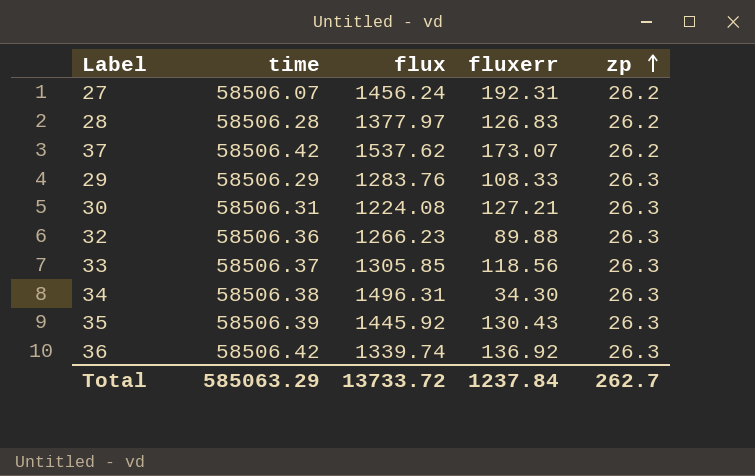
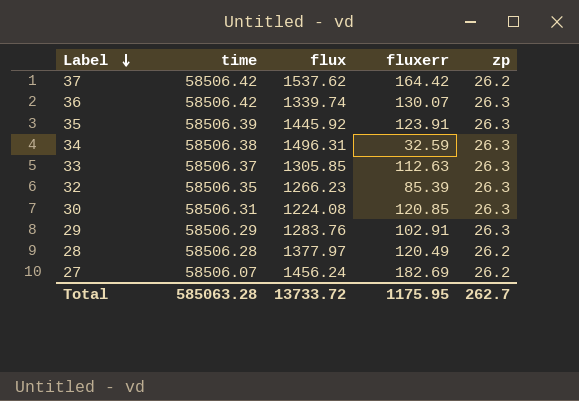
row order: zp ascending -> Label descending
37 | fluxerr: 173.07 -> 164.42
36 | fluxerr: 136.92 -> 130.07
35 | fluxerr: 130.43 -> 123.91
34 | fluxerr: 34.30 -> 32.59
33 | fluxerr: 118.56 -> 112.63
32 | time: 58506.36 -> 58506.35
32 | fluxerr: 89.88 -> 85.39
30 | fluxerr: 127.21 -> 120.85
29 | fluxerr: 108.33 -> 102.91
28 | fluxerr: 126.83 -> 120.49
27 | fluxerr: 192.31 -> 182.69
Total | time: 585063.29 -> 585063.28
Total | fluxerr: 1237.84 -> 1175.95

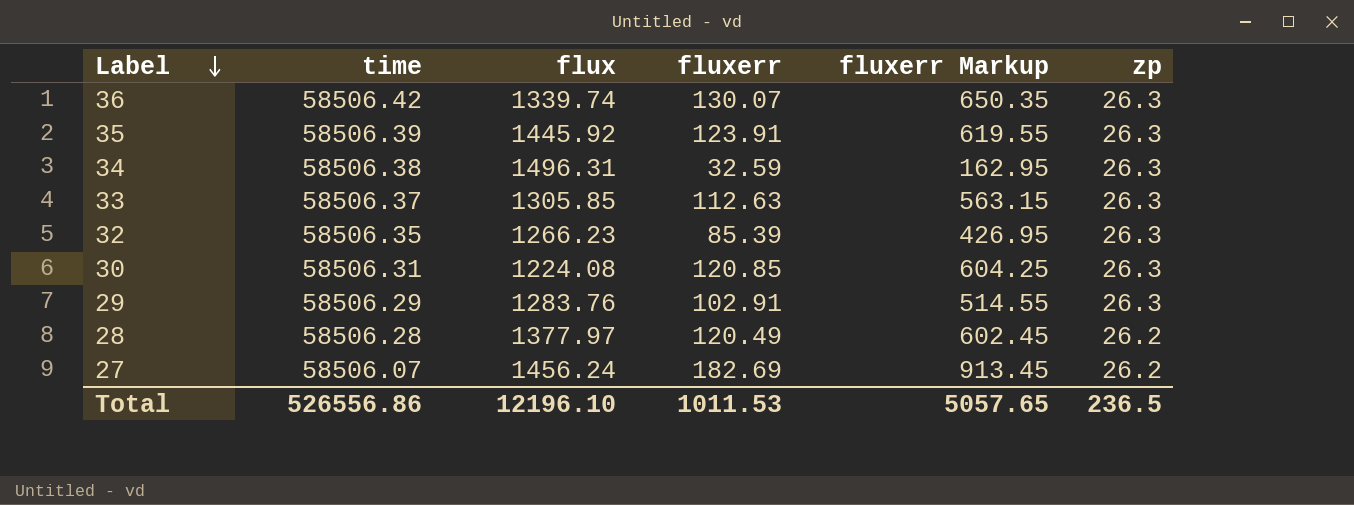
column fluxerr Markup | formula: none -> [fluxerr] * 5
row 37: 58506.42 | 1537.62 | 164.42 | 26.2 -> none
Total | time: 585063.28 -> 526556.86
Total | flux: 13733.72 -> 12196.10
Total | fluxerr: 1175.95 -> 1011.53
Total | zp: 262.7 -> 236.5

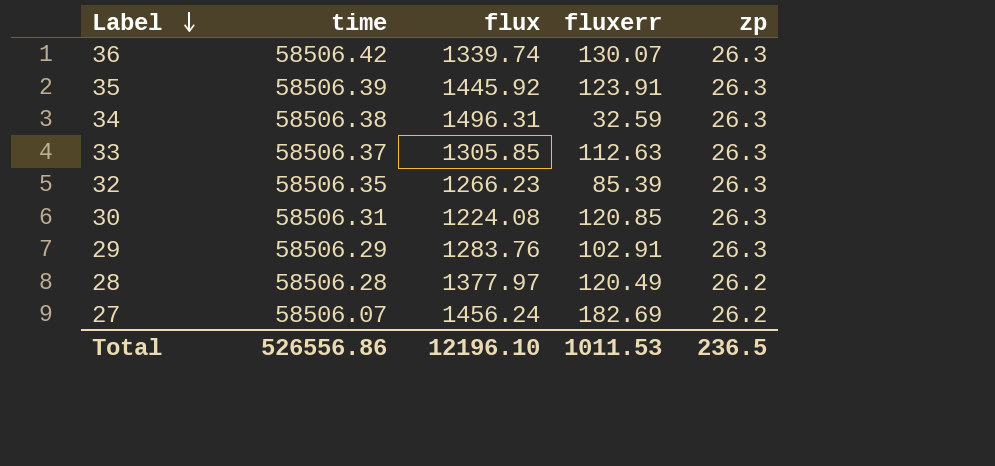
column fluxerr Markup | formula: [fluxerr] * 5 -> none

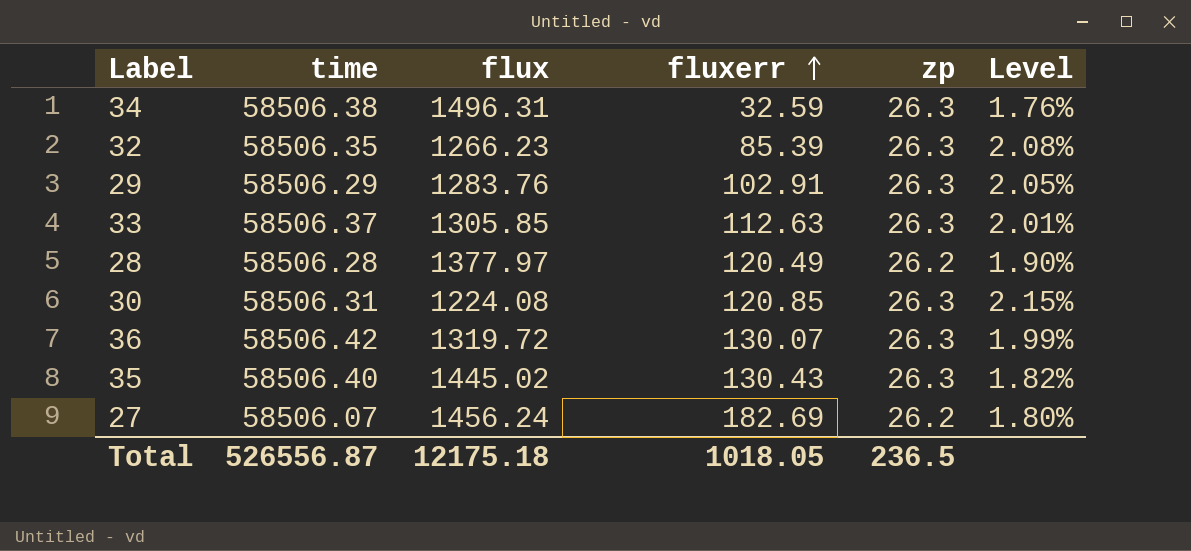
row order: Label descending -> fluxerr ascending
column Level | formula: none -> [zp] / [flux]
36 | flux: 1339.74 -> 1319.72
35 | time: 58506.39 -> 58506.40
35 | flux: 1445.92 -> 1445.02
35 | fluxerr: 123.91 -> 130.43
Total | time: 526556.86 -> 526556.87
Total | flux: 12196.10 -> 12175.18
Total | fluxerr: 1011.53 -> 1018.05

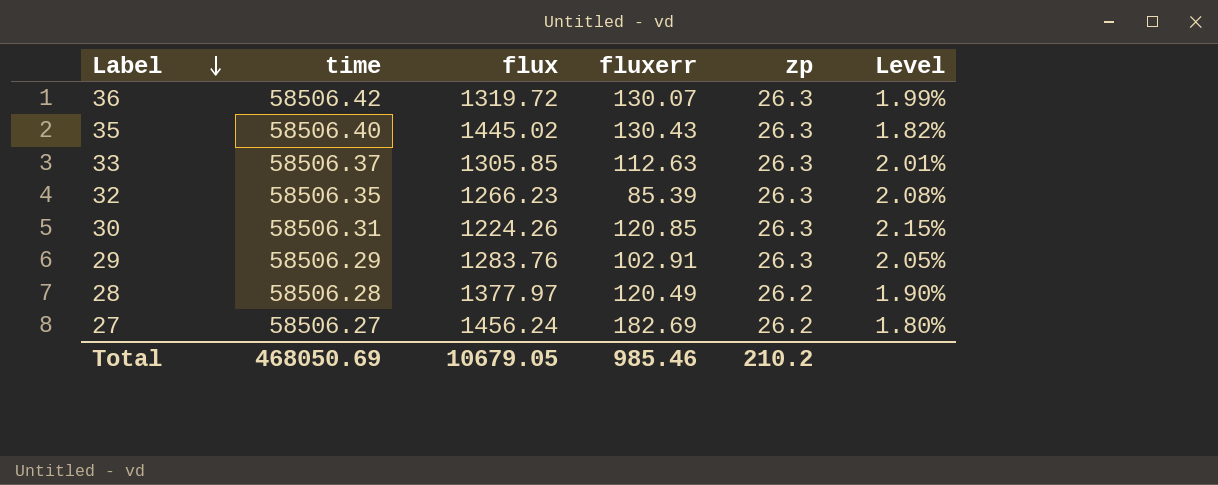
row order: fluxerr ascending -> Label descending
row 34: 58506.38 | 1496.31 | 32.59 | 26.3 | 1.76% -> none
30 | flux: 1224.08 -> 1224.26
27 | time: 58506.07 -> 58506.27
Total | time: 526556.87 -> 468050.69
Total | flux: 12175.18 -> 10679.05
Total | fluxerr: 1018.05 -> 985.46
Total | zp: 236.5 -> 210.2

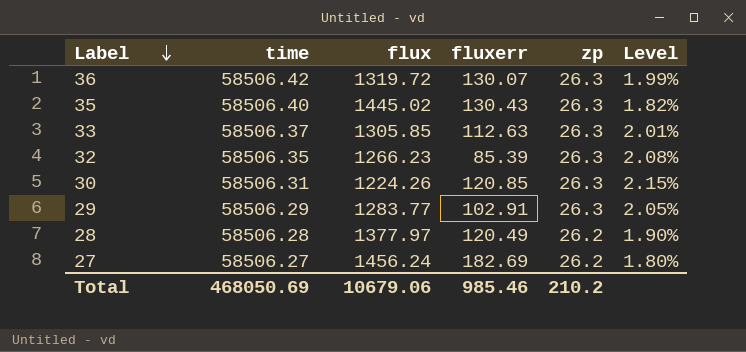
29 | flux: 1283.76 -> 1283.77
Total | flux: 10679.05 -> 10679.06

